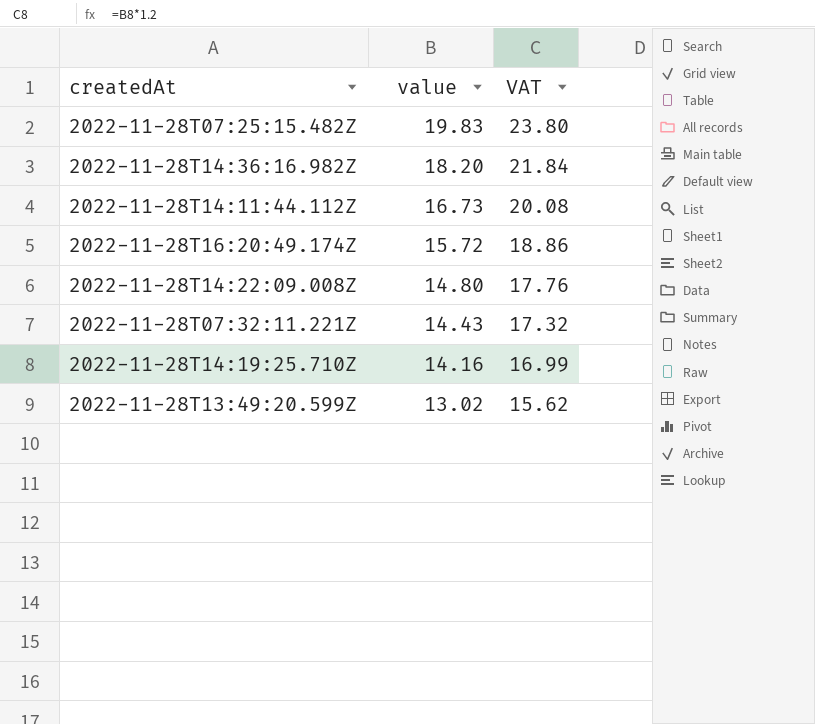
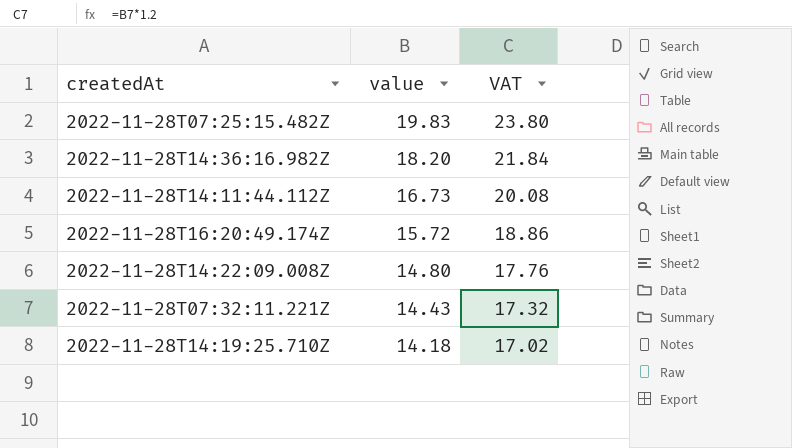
row 2022-11-28T13:49:20.599Z: 13.02 | 15.62 -> none
2022-11-28T14:19:25.710Z | value: 14.16 -> 14.18
2022-11-28T14:19:25.710Z | VAT: 16.99 -> 17.02

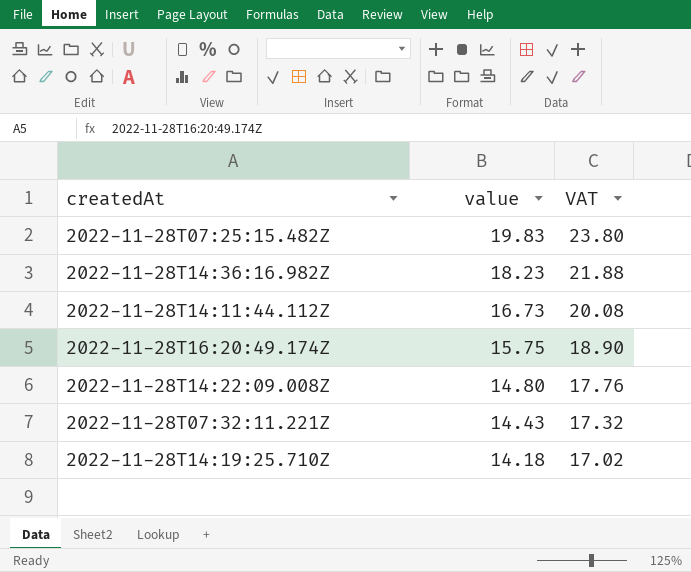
2022-11-28T14:36:16.982Z | value: 18.20 -> 18.23
2022-11-28T14:36:16.982Z | VAT: 21.84 -> 21.88
2022-11-28T16:20:49.174Z | value: 15.72 -> 15.75
2022-11-28T16:20:49.174Z | VAT: 18.86 -> 18.90

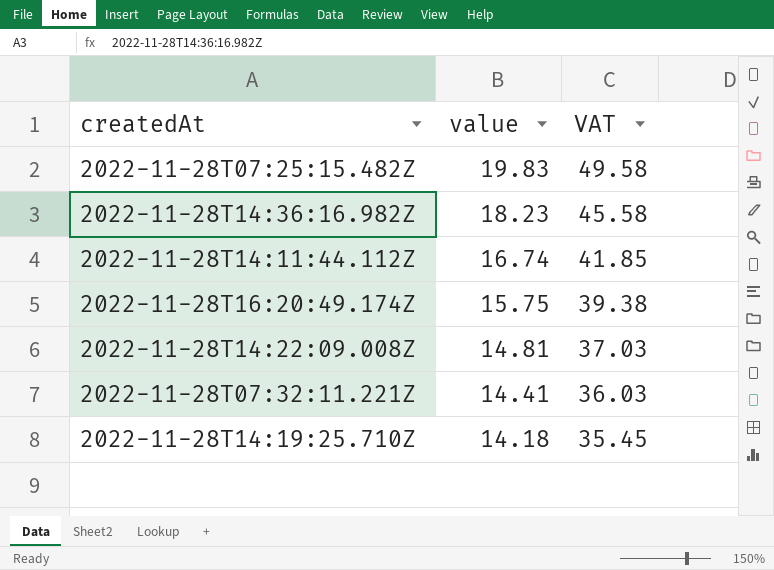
column VAT | formula: [value] * 1.2 -> [value] * 2.5
2022-11-28T14:11:44.112Z | value: 16.73 -> 16.74
2022-11-28T14:22:09.008Z | value: 14.80 -> 14.81
2022-11-28T07:32:11.221Z | value: 14.43 -> 14.41

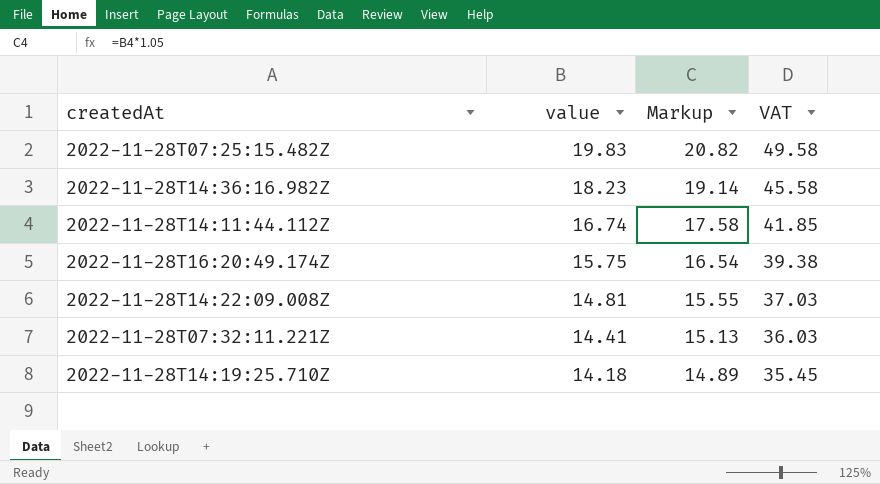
column Markup | formula: none -> [value] * 1.05

